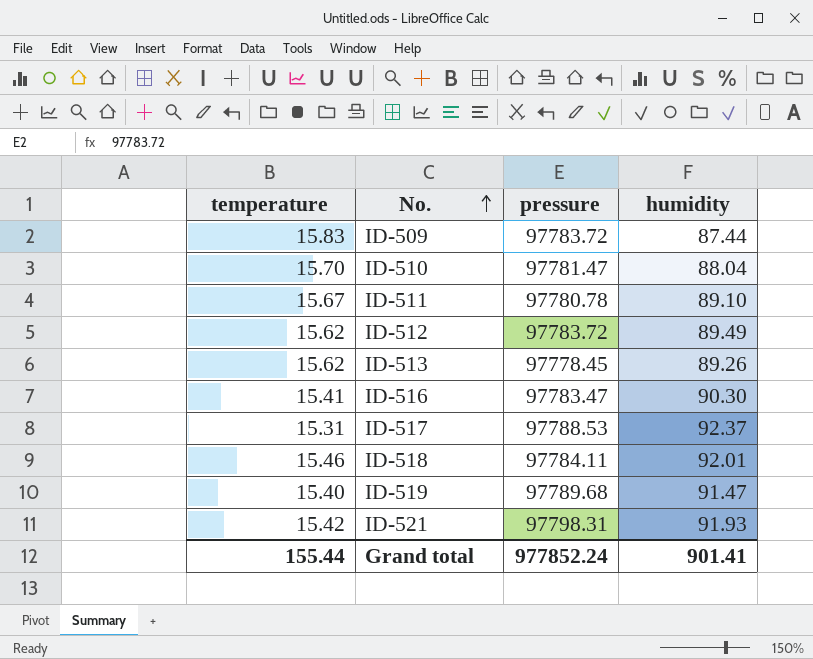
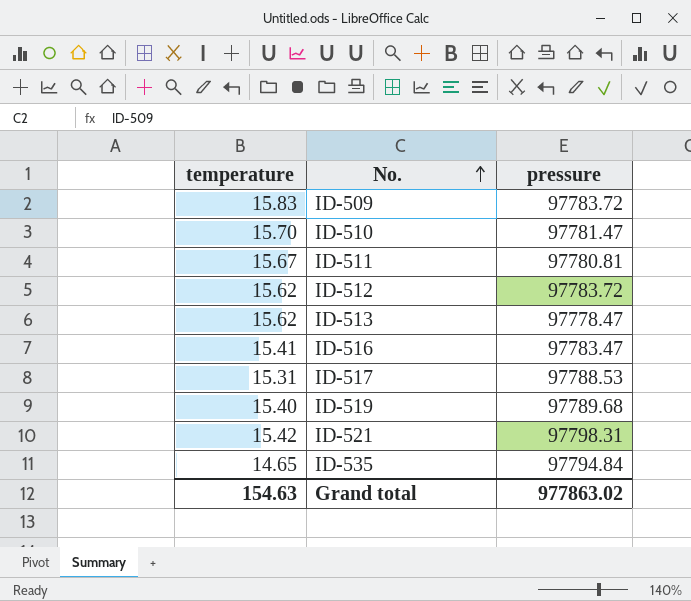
column humidity | position: 4 -> none
row ID-518: 15.46 | 97784.11 | 92.01 -> none
ID-511 | pressure: 97780.78 -> 97780.81
ID-513 | pressure: 97778.45 -> 97778.47
row ID-535: none -> 14.65 | 97794.84
Grand total | temperature: 155.44 -> 154.63
Grand total | pressure: 977852.24 -> 977863.02

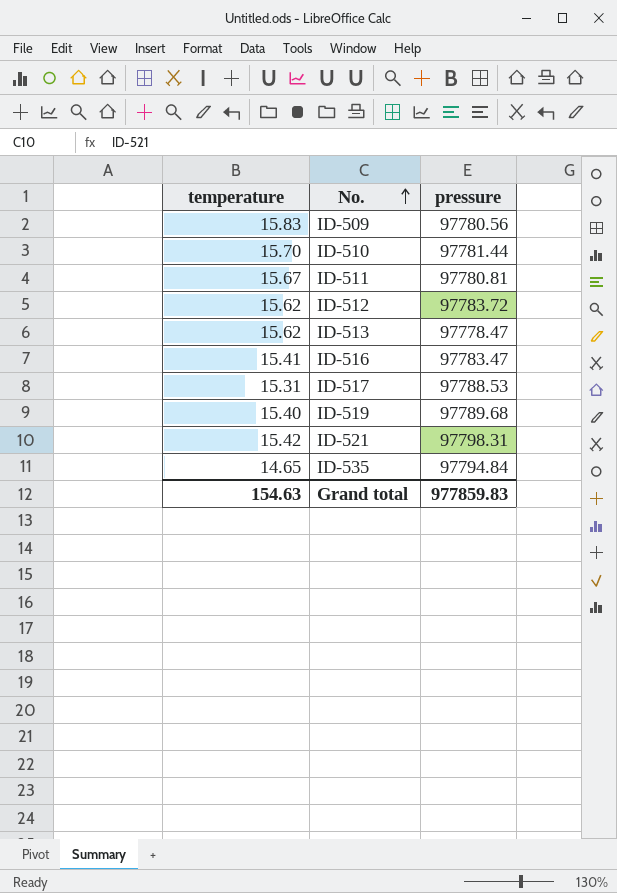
ID-509 | pressure: 97783.72 -> 97780.56
ID-510 | pressure: 97781.47 -> 97781.44
Grand total | pressure: 977863.02 -> 977859.83

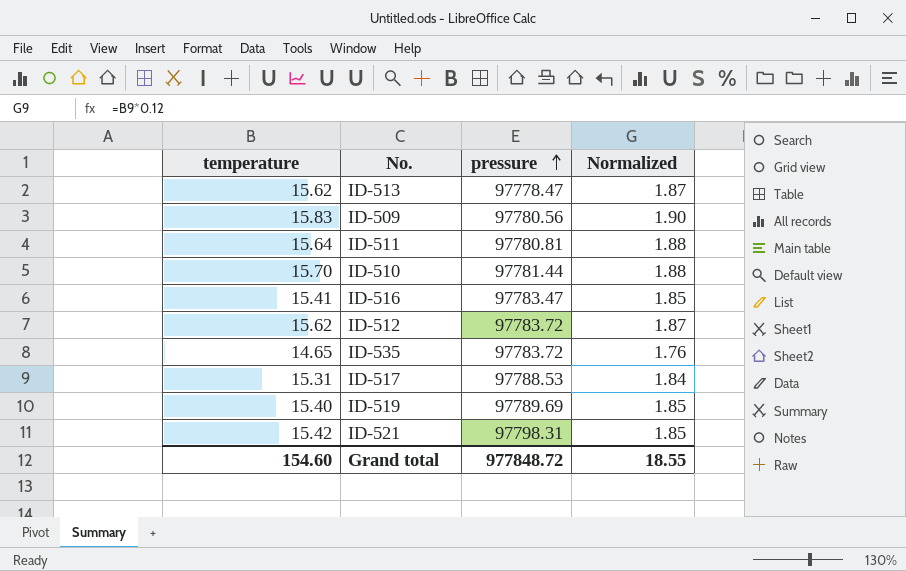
row order: No. ascending -> pressure ascending
column Normalized | formula: none -> [temperature] * 0.12
ID-511 | temperature: 15.67 -> 15.64
ID-535 | pressure: 97794.84 -> 97783.72
ID-519 | pressure: 97789.68 -> 97789.69
Grand total | temperature: 154.63 -> 154.60
Grand total | pressure: 977859.83 -> 977848.72

